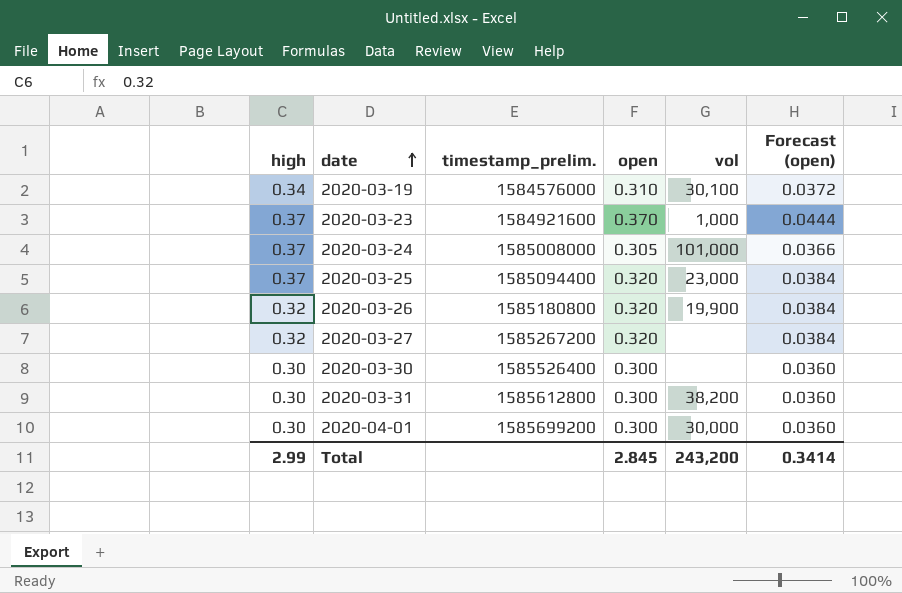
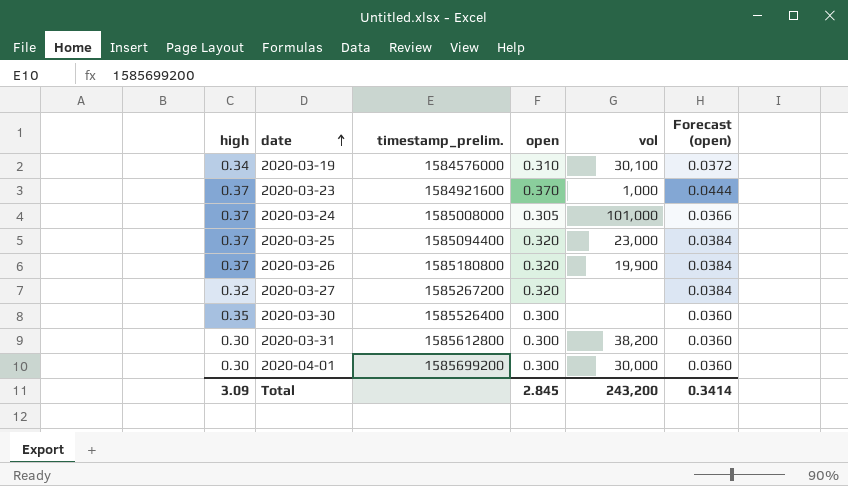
2020-03-26 | high: 0.32 -> 0.37
2020-03-30 | high: 0.30 -> 0.35
Total | high: 2.99 -> 3.09

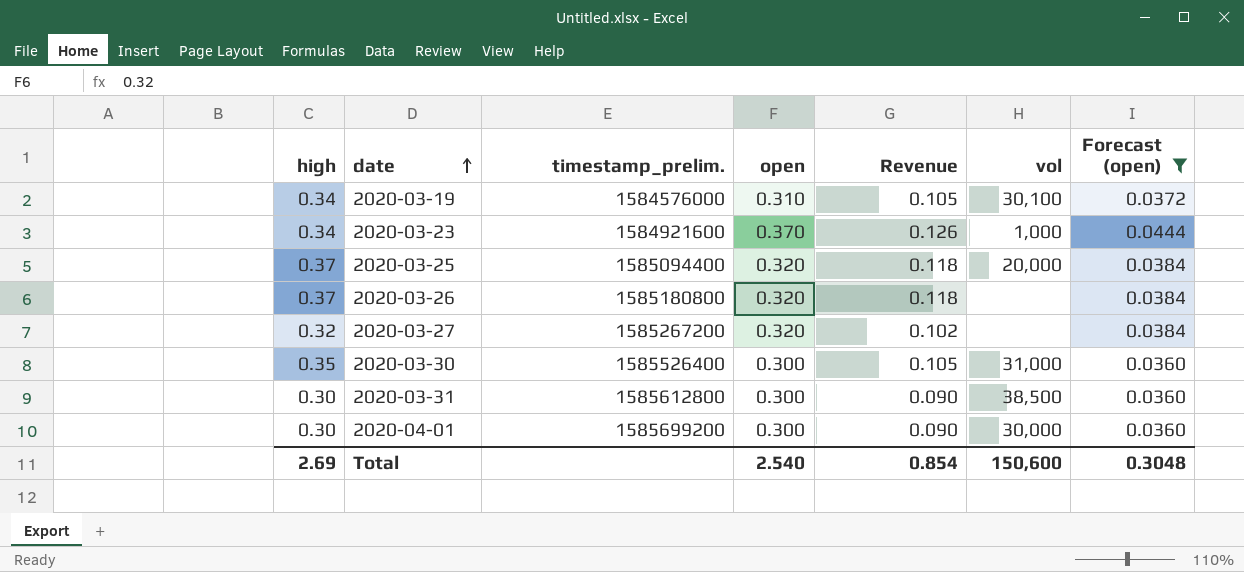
filter: none -> Forecast (open) != 0.0366
column Revenue | formula: none -> [high] * [open]
2020-03-23 | high: 0.37 -> 0.34
2020-03-25 | vol: 23,000 -> 20,000
2020-03-26 | vol: 19,900 -> none
2020-03-30 | vol: none -> 31,000
2020-03-31 | vol: 38,200 -> 38,500
Total | high: 3.09 -> 2.69
Total | open: 2.845 -> 2.540
Total | vol: 243,200 -> 150,600
Total | Forecast (open): 0.3414 -> 0.3048

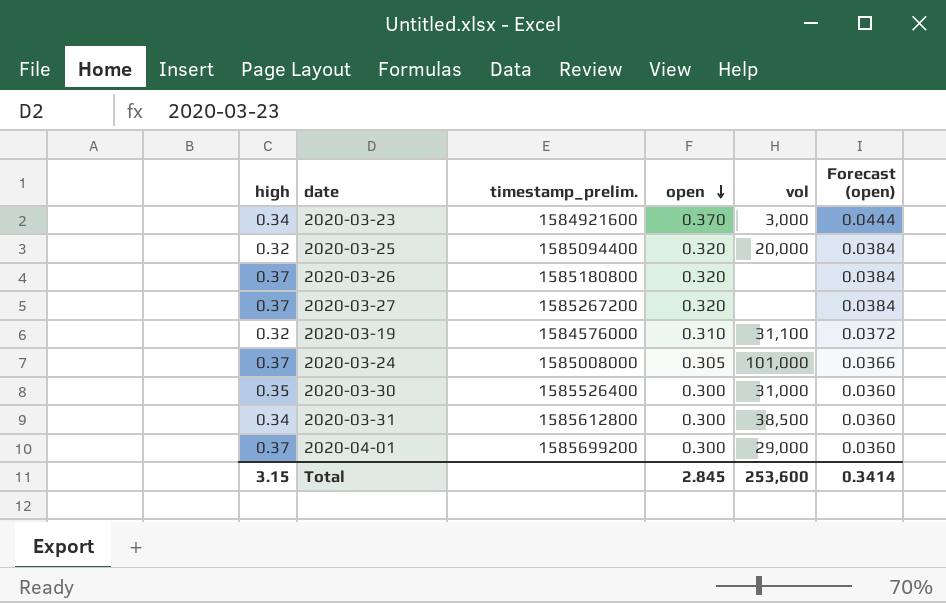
filter: Forecast (open) != 0.0366 -> none
row order: date ascending -> open descending
column Revenue | formula: [high] * [open] -> none
2020-03-23 | vol: 1,000 -> 3,000
2020-03-25 | high: 0.37 -> 0.32
2020-03-27 | high: 0.32 -> 0.37
2020-03-19 | high: 0.34 -> 0.32
2020-03-19 | vol: 30,100 -> 31,100
2020-03-31 | high: 0.30 -> 0.34
2020-04-01 | high: 0.30 -> 0.37
2020-04-01 | vol: 30,000 -> 29,000
Total | high: 2.69 -> 3.15
Total | open: 2.540 -> 2.845
Total | vol: 150,600 -> 253,600
Total | Forecast (open): 0.3048 -> 0.3414

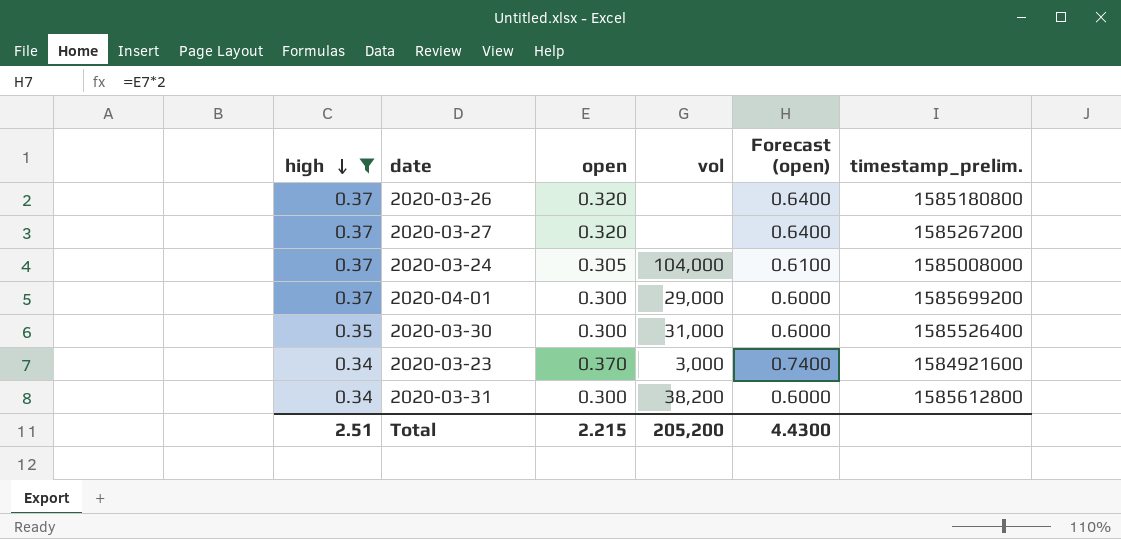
filter: none -> high != 0.32
row order: open descending -> high descending
column Forecast (open) | formula: [open] * 0.12 -> [open] * 2
column timestamp_prelim. | position: 3 -> 6
2020-03-24 | vol: 101,000 -> 104,000
2020-03-31 | vol: 38,500 -> 38,200
Total | high: 3.15 -> 2.51
Total | open: 2.845 -> 2.215
Total | vol: 253,600 -> 205,200
Total | Forecast (open): 0.3414 -> 4.4300

